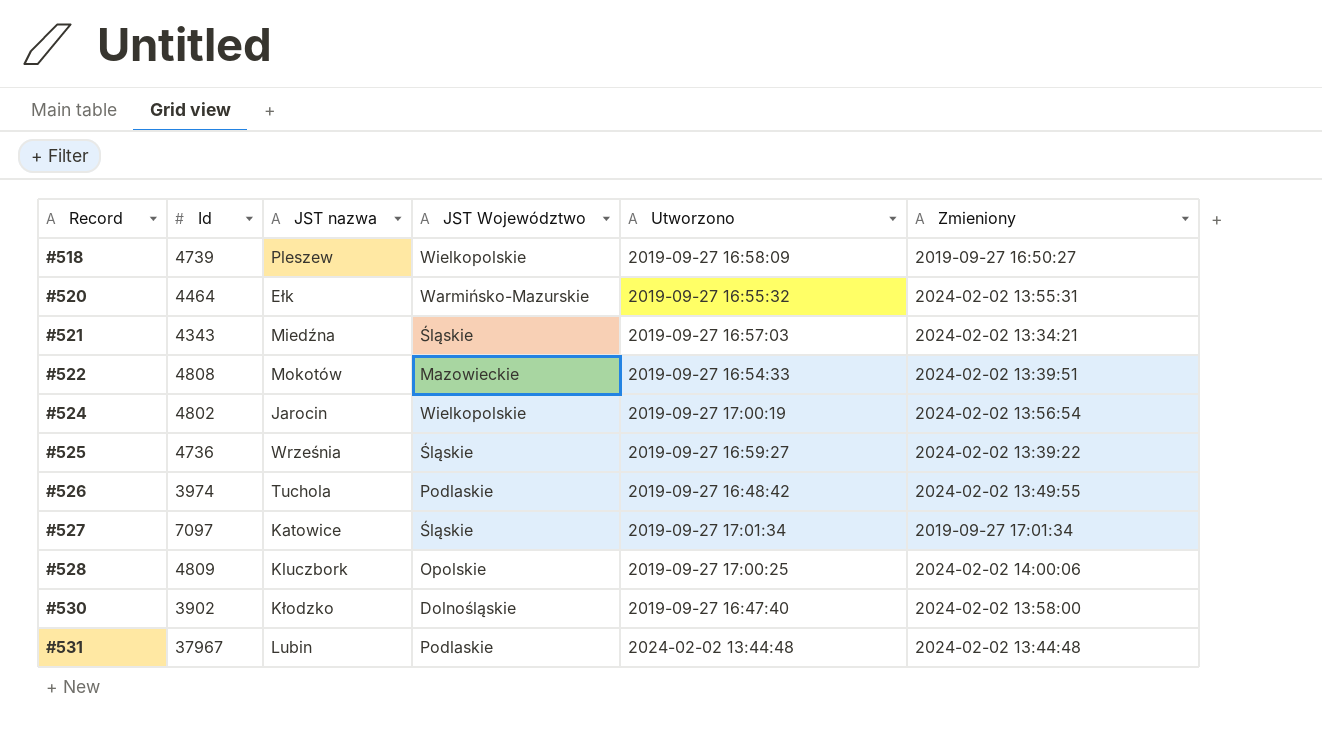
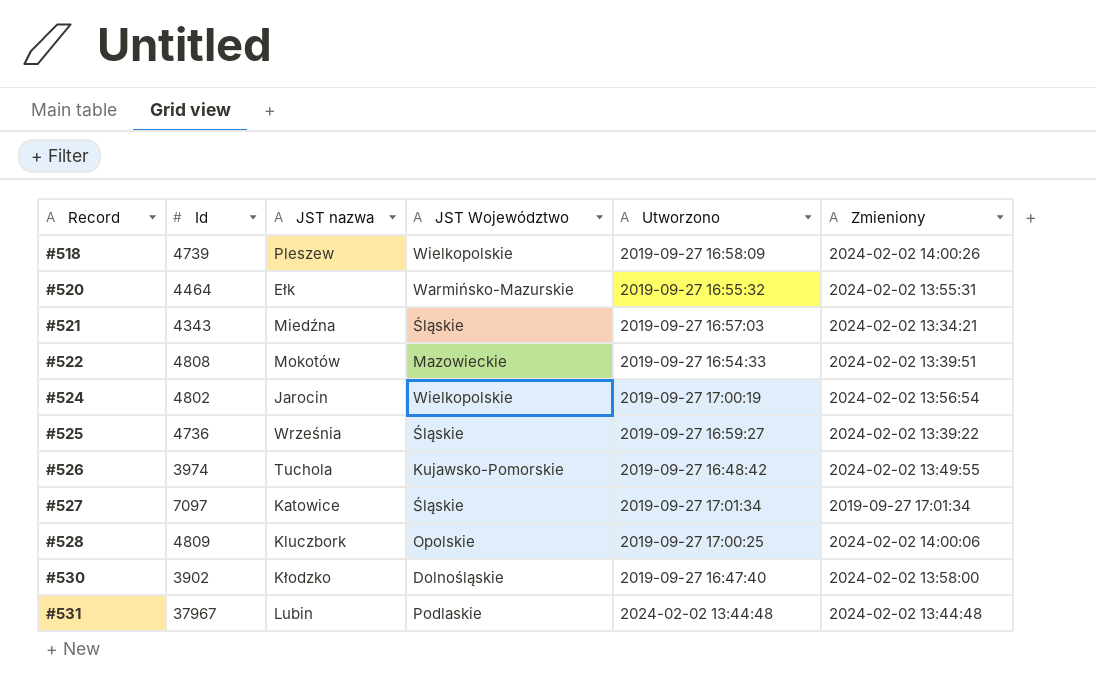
#518 | Zmieniony: 2019-09-27 16:50:27 -> 2024-02-02 14:00:26
#526 | JST Województwo: Podlaskie -> Kujawsko-Pomorskie

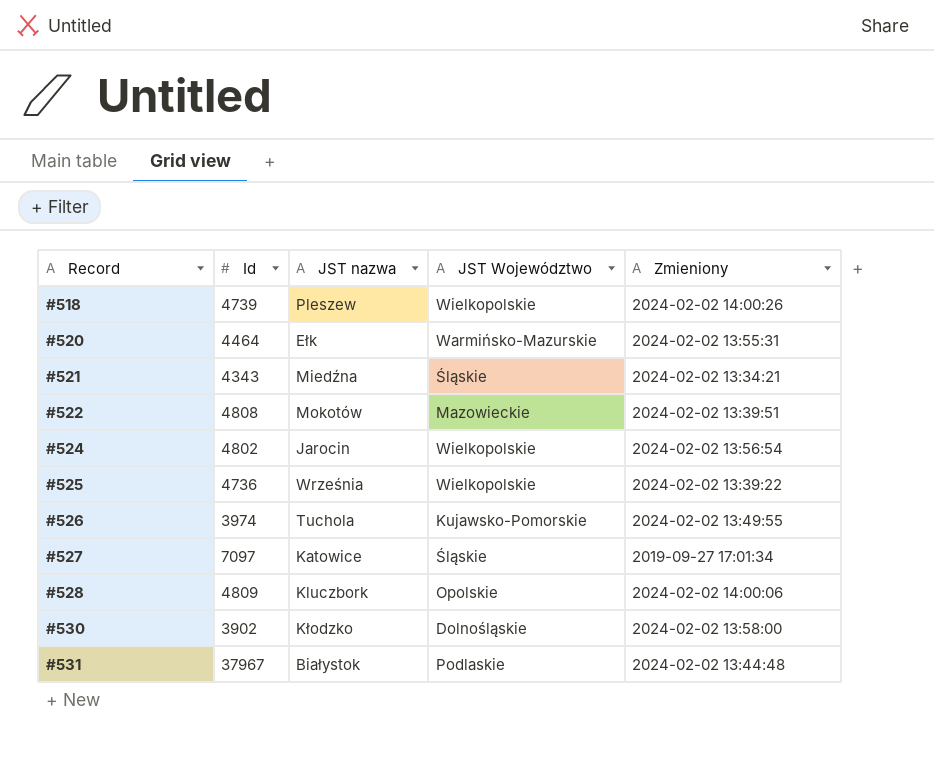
column Utworzono | position: 5 -> none
#525 | JST Województwo: Śląskie -> Wielkopolskie
#531 | JST nazwa: Lubin -> Białystok

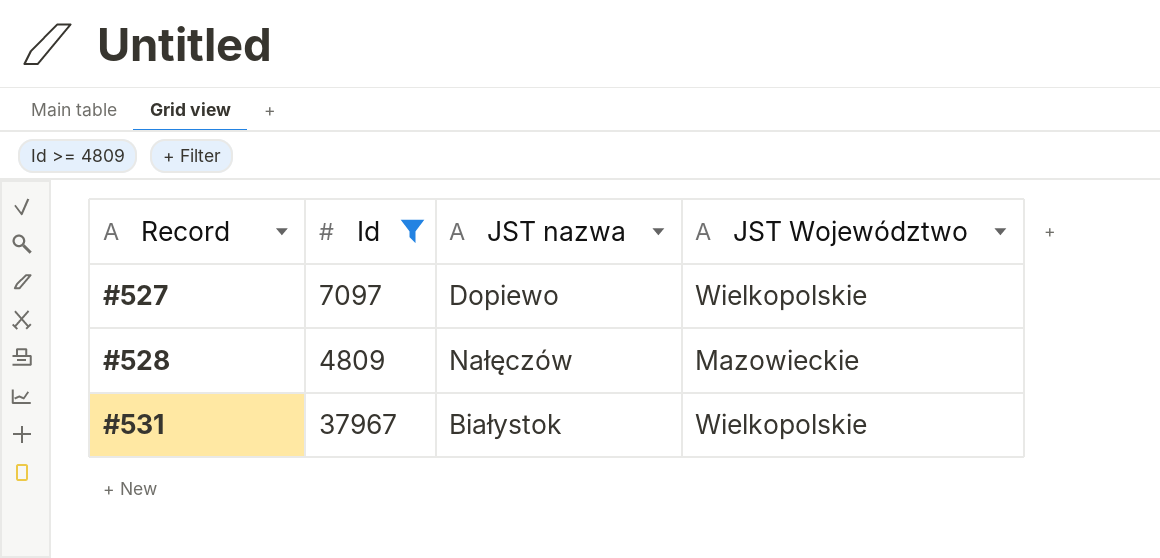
filter: none -> Id >= 4809
column Zmieniony | position: 5 -> none
#527 | JST nazwa: Katowice -> Dopiewo
#527 | JST Województwo: Śląskie -> Wielkopolskie
#528 | JST nazwa: Kluczbork -> Nałęczów
#528 | JST Województwo: Opolskie -> Mazowieckie
#531 | JST Województwo: Podlaskie -> Wielkopolskie

